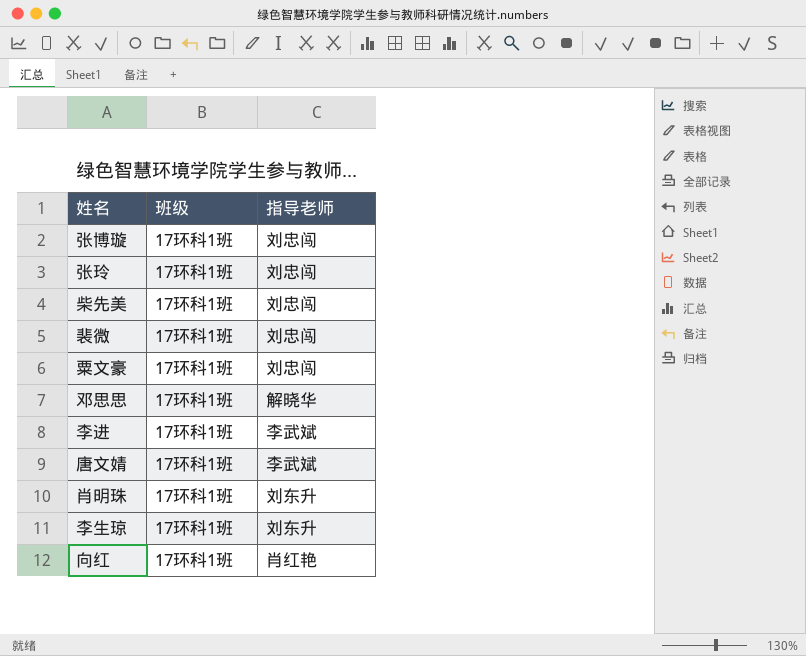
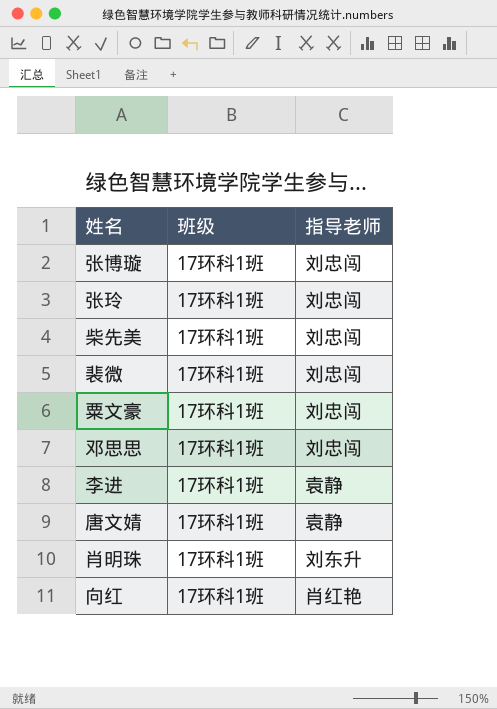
row 李生琼: 17环科1班 | 刘东升 -> none
邓思思 | 指导老师: 解晓华 -> 刘忠闯
李进 | 指导老师: 李武斌 -> 袁静
唐文婧 | 指导老师: 李武斌 -> 袁静

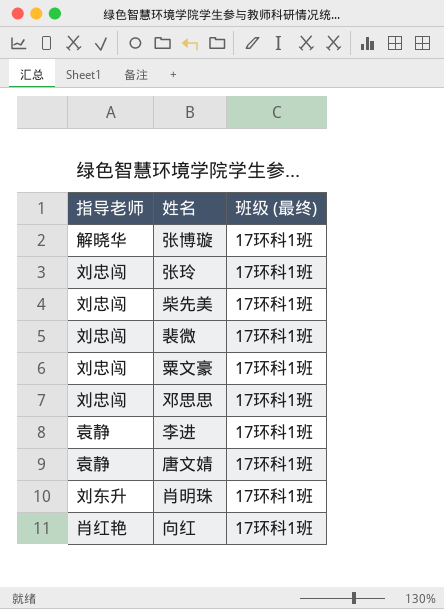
column 指导老师 | position: 3 -> 1
column name: 班级 -> 班级 (最终)
张博璇 | 指导老师: 刘忠闯 -> 解晓华

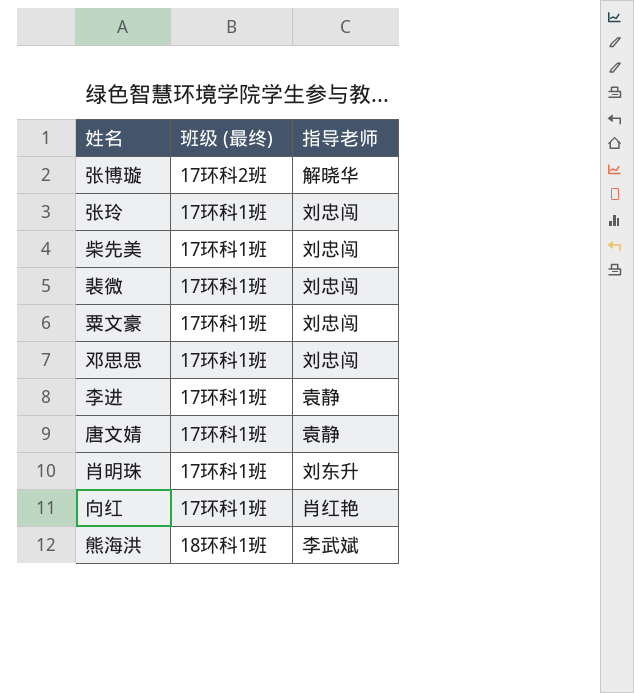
column 指导老师 | position: 1 -> 3
张博璇 | 班级 (最终): 17环科1班 -> 17环科2班
row 熊海洪: none -> 18环科1班 | 李武斌

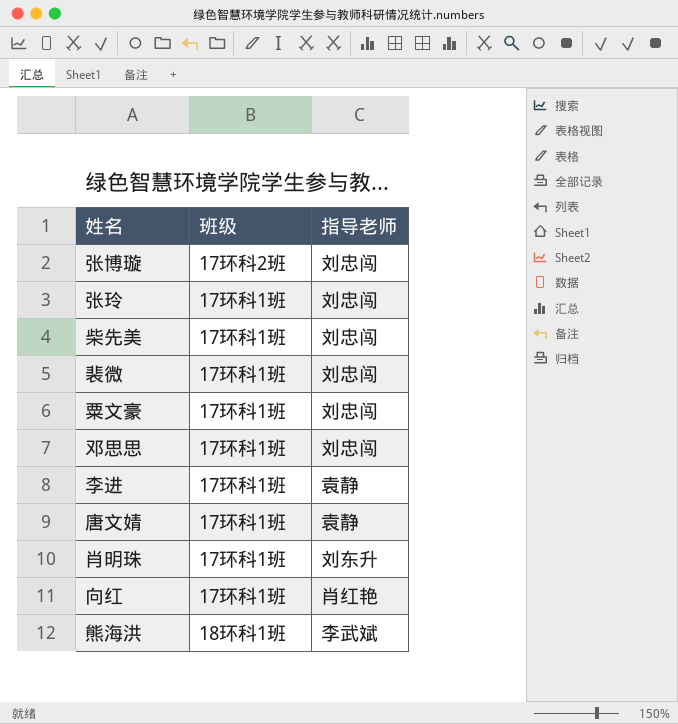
column name: 班级 (最终) -> 班级
张博璇 | 指导老师: 解晓华 -> 刘忠闯

